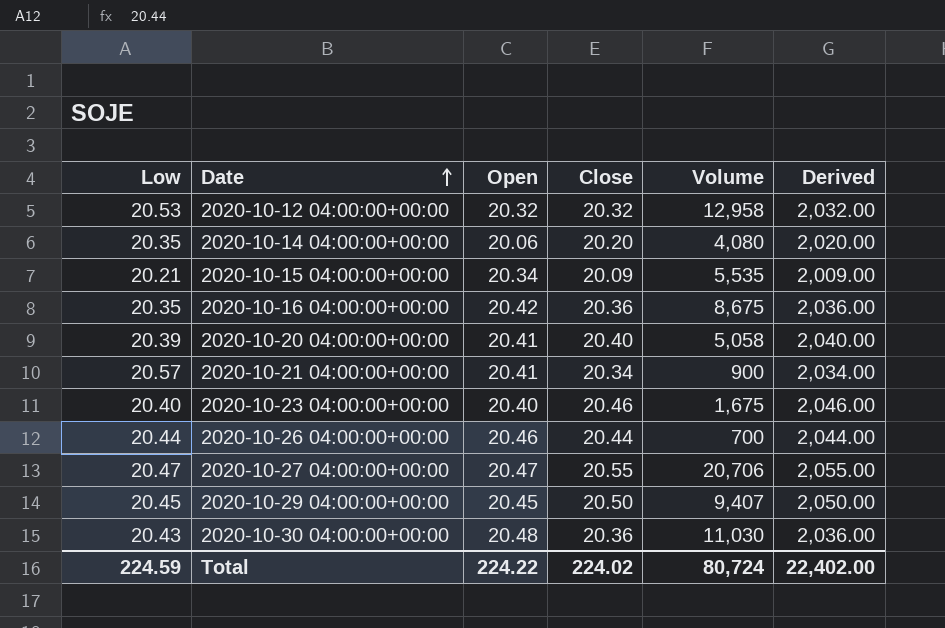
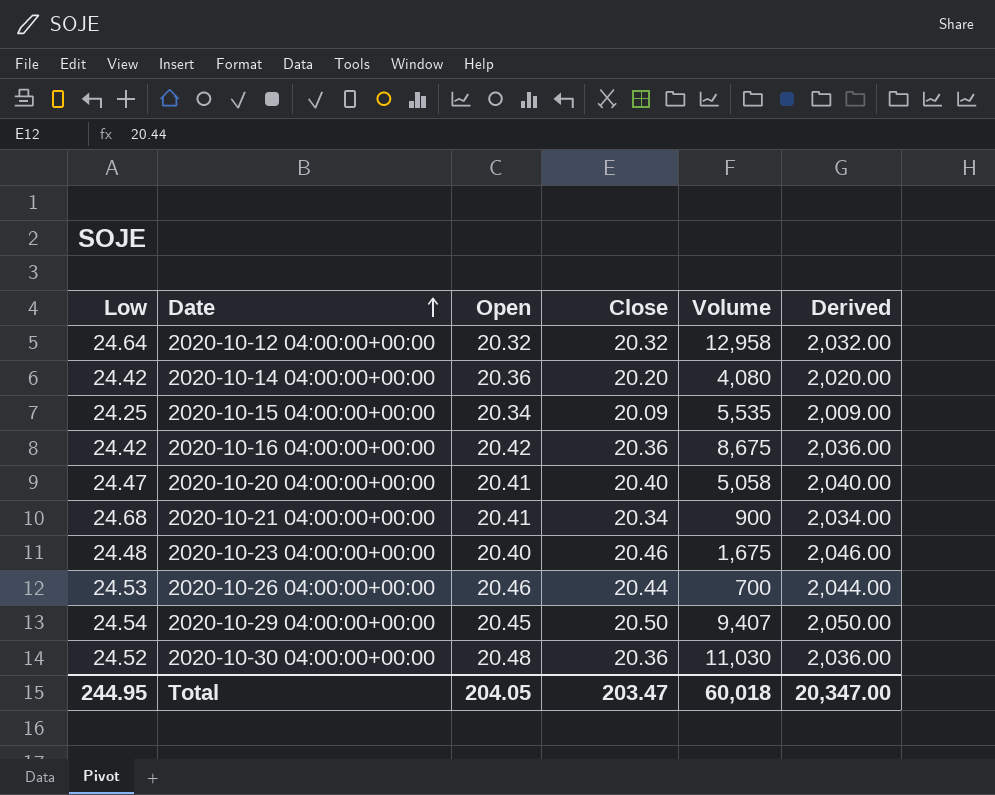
row 2020-10-27 04:00:00+00:00: 20.47 | 20.47 | 20.55 | 20,706 | 2,055.00 -> none
2020-10-12 04:00:00+00:00 | Low: 20.53 -> 24.64
2020-10-14 04:00:00+00:00 | Low: 20.35 -> 24.42
2020-10-14 04:00:00+00:00 | Open: 20.06 -> 20.36
2020-10-15 04:00:00+00:00 | Low: 20.21 -> 24.25
2020-10-16 04:00:00+00:00 | Low: 20.35 -> 24.42
2020-10-20 04:00:00+00:00 | Low: 20.39 -> 24.47
2020-10-21 04:00:00+00:00 | Low: 20.57 -> 24.68
2020-10-23 04:00:00+00:00 | Low: 20.40 -> 24.48
2020-10-26 04:00:00+00:00 | Low: 20.44 -> 24.53
2020-10-29 04:00:00+00:00 | Low: 20.45 -> 24.54
2020-10-30 04:00:00+00:00 | Low: 20.43 -> 24.52
Total | Low: 224.59 -> 244.95
Total | Open: 224.22 -> 204.05
Total | Close: 224.02 -> 203.47
Total | Volume: 80,724 -> 60,018
Total | Derived: 22,402.00 -> 20,347.00

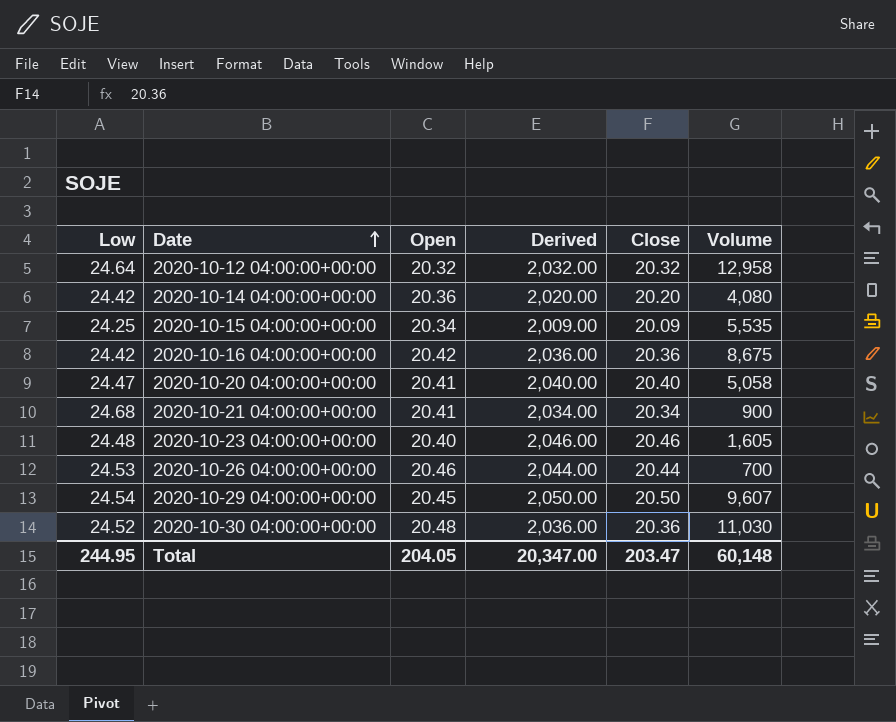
column Derived | position: 6 -> 4
2020-10-23 04:00:00+00:00 | Volume: 1,675 -> 1,605
2020-10-29 04:00:00+00:00 | Volume: 9,407 -> 9,607
Total | Volume: 60,018 -> 60,148

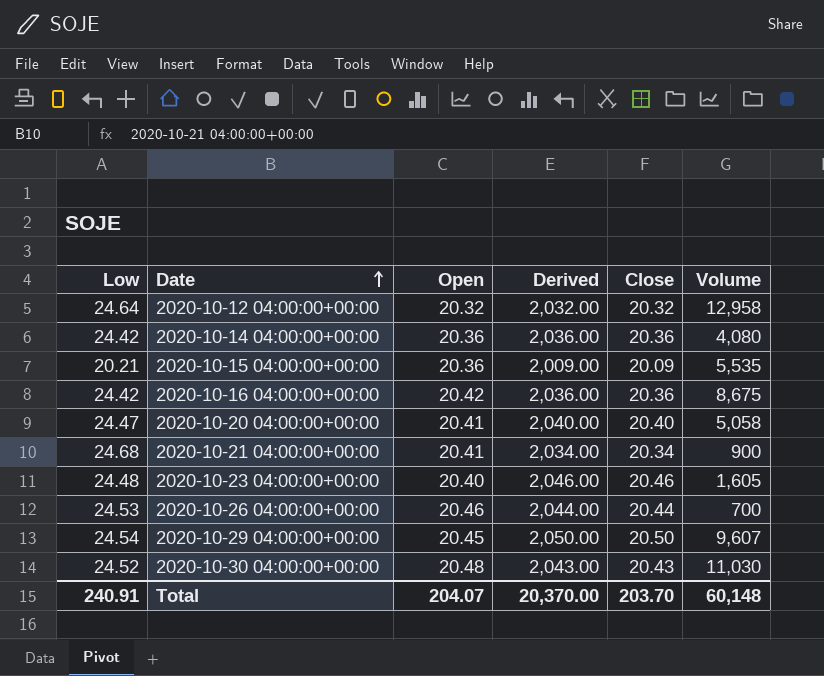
2020-10-14 04:00:00+00:00 | Derived: 2,020.00 -> 2,036.00
2020-10-14 04:00:00+00:00 | Close: 20.20 -> 20.36
2020-10-15 04:00:00+00:00 | Low: 24.25 -> 20.21
2020-10-15 04:00:00+00:00 | Open: 20.34 -> 20.36
2020-10-30 04:00:00+00:00 | Derived: 2,036.00 -> 2,043.00
2020-10-30 04:00:00+00:00 | Close: 20.36 -> 20.43
Total | Low: 244.95 -> 240.91
Total | Open: 204.05 -> 204.07
Total | Derived: 20,347.00 -> 20,370.00
Total | Close: 203.47 -> 203.70

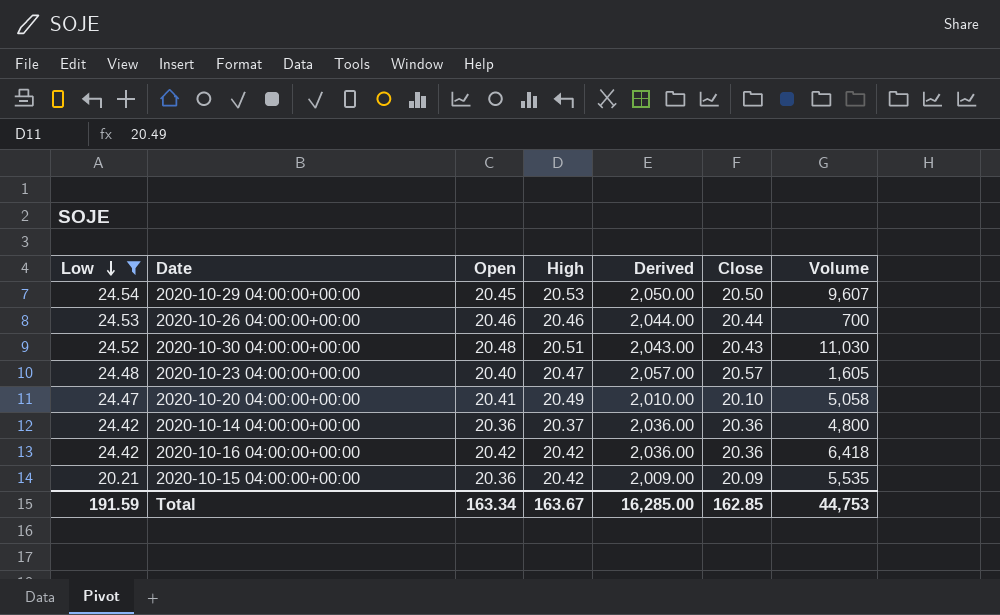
filter: none -> Low <= 24.54
row order: Date ascending -> Low descending
column High | position: none -> 4
2020-10-23 04:00:00+00:00 | Derived: 2,046.00 -> 2,057.00
2020-10-23 04:00:00+00:00 | Close: 20.46 -> 20.57
2020-10-20 04:00:00+00:00 | Derived: 2,040.00 -> 2,010.00
2020-10-20 04:00:00+00:00 | Close: 20.40 -> 20.10
2020-10-14 04:00:00+00:00 | Volume: 4,080 -> 4,800
2020-10-16 04:00:00+00:00 | Volume: 8,675 -> 6,418
Total | Low: 240.91 -> 191.59
Total | Open: 204.07 -> 163.34
Total | Derived: 20,370.00 -> 16,285.00
Total | Close: 203.70 -> 162.85
Total | Volume: 60,148 -> 44,753

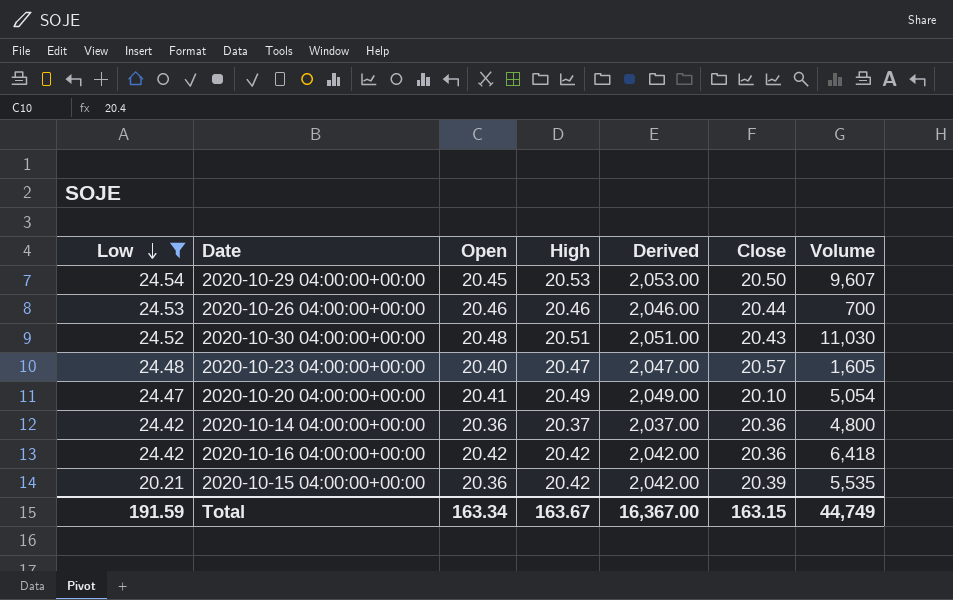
column Derived | formula: [Close] * 100 -> [High] * 100
2020-10-20 04:00:00+00:00 | Volume: 5,058 -> 5,054
2020-10-15 04:00:00+00:00 | Close: 20.09 -> 20.39
Total | Derived: 16,285.00 -> 16,367.00
Total | Close: 162.85 -> 163.15
Total | Volume: 44,753 -> 44,749

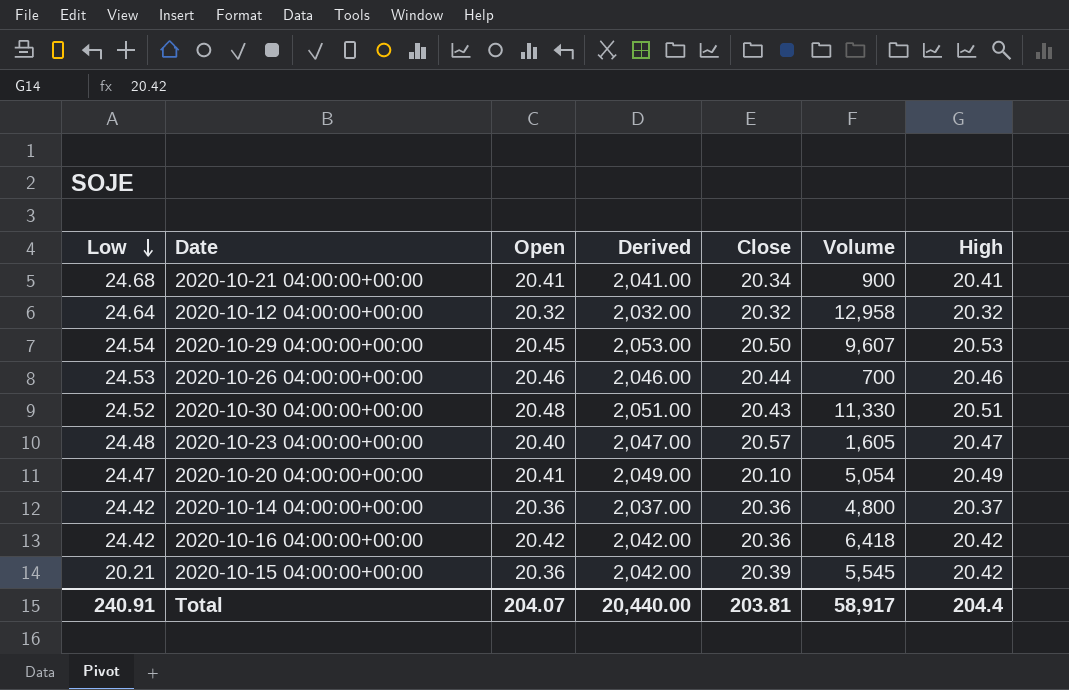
filter: Low <= 24.54 -> none
column High | position: 4 -> 7
2020-10-30 04:00:00+00:00 | Volume: 11,030 -> 11,330
2020-10-15 04:00:00+00:00 | Volume: 5,535 -> 5,545
Total | Low: 191.59 -> 240.91
Total | Open: 163.34 -> 204.07
Total | Derived: 16,367.00 -> 20,440.00
Total | Close: 163.15 -> 203.81
Total | Volume: 44,749 -> 58,917
Total | High: 163.67 -> 204.4

